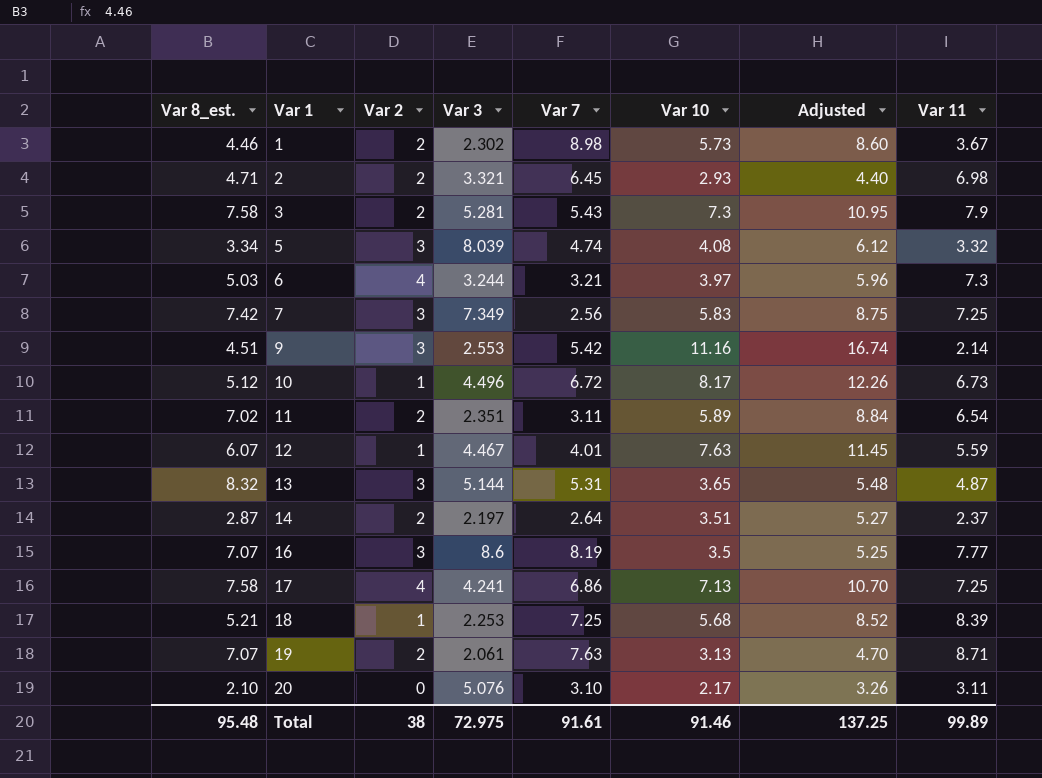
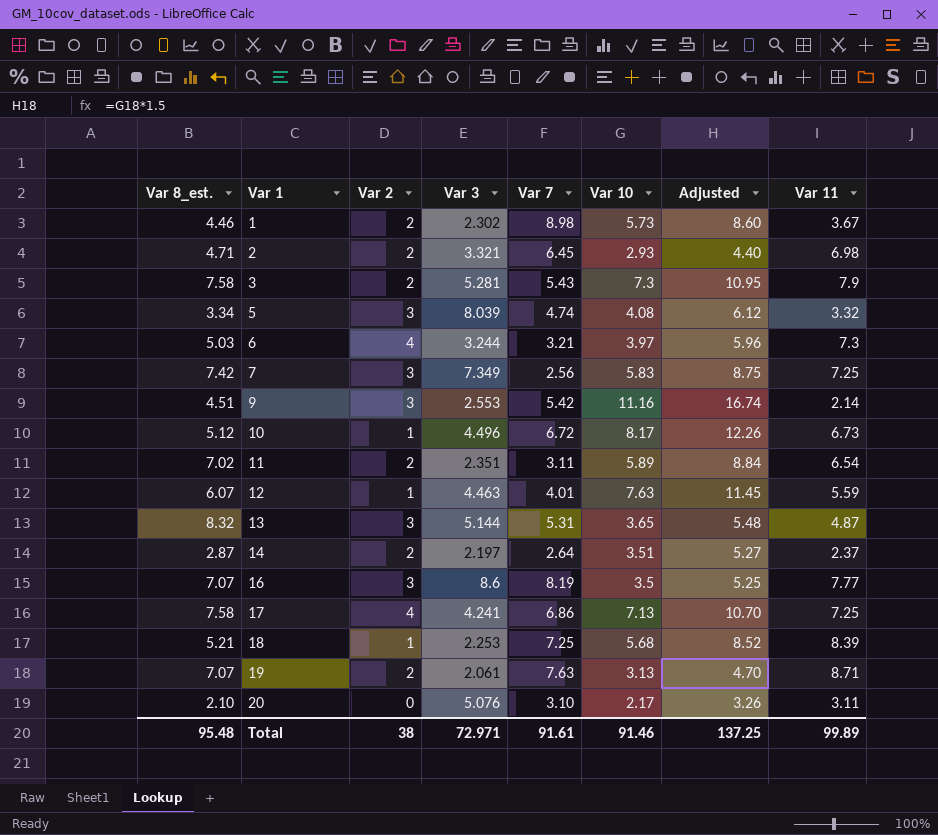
12 | Var 3: 4.467 -> 4.463
Total | Var 3: 72.975 -> 72.971

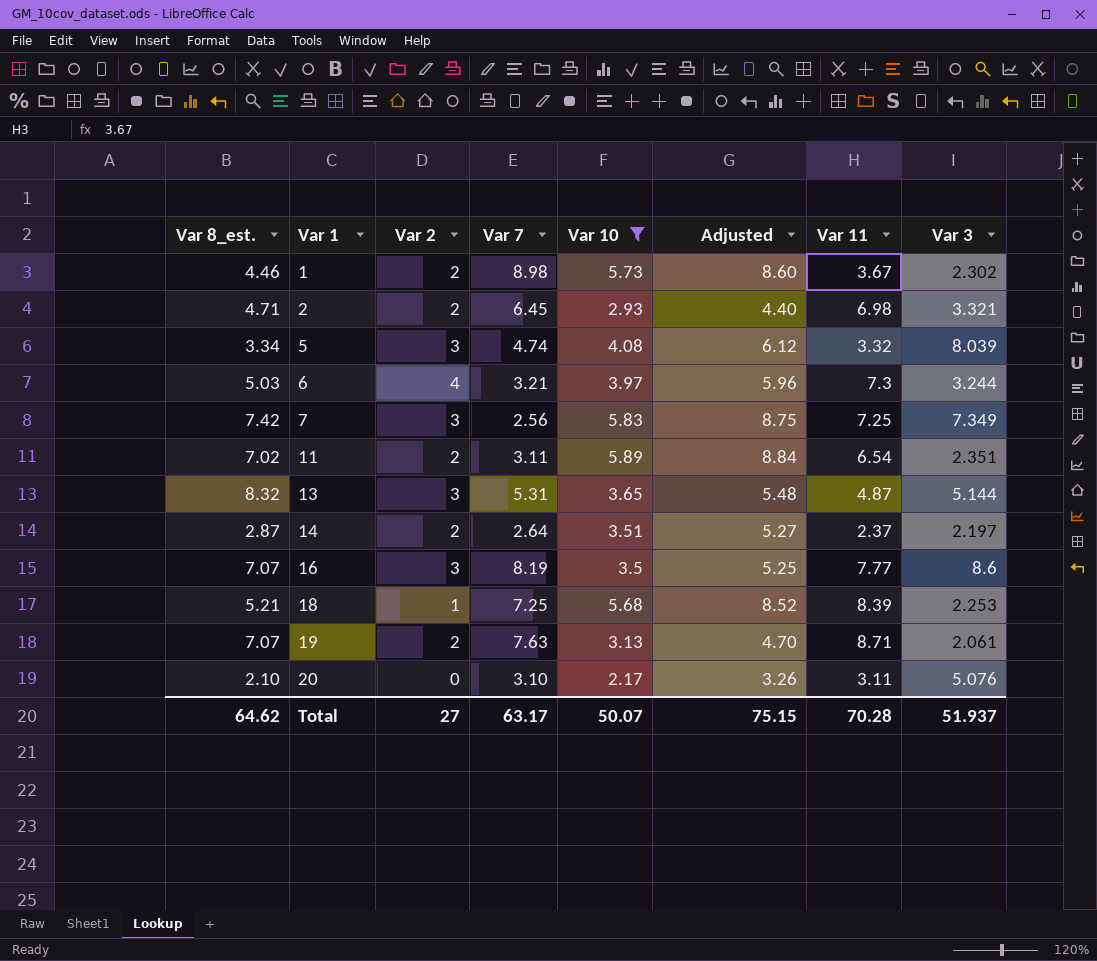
filter: none -> Var 10 <= 5.89
column Var 3 | position: 4 -> 8
Total | Var 8_est.: 95.48 -> 64.62
Total | Var 2: 38 -> 27
Total | Var 7: 91.61 -> 63.17
Total | Var 10: 91.46 -> 50.07
Total | Adjusted: 137.25 -> 75.15
Total | Var 11: 99.89 -> 70.28
Total | Var 3: 72.971 -> 51.937

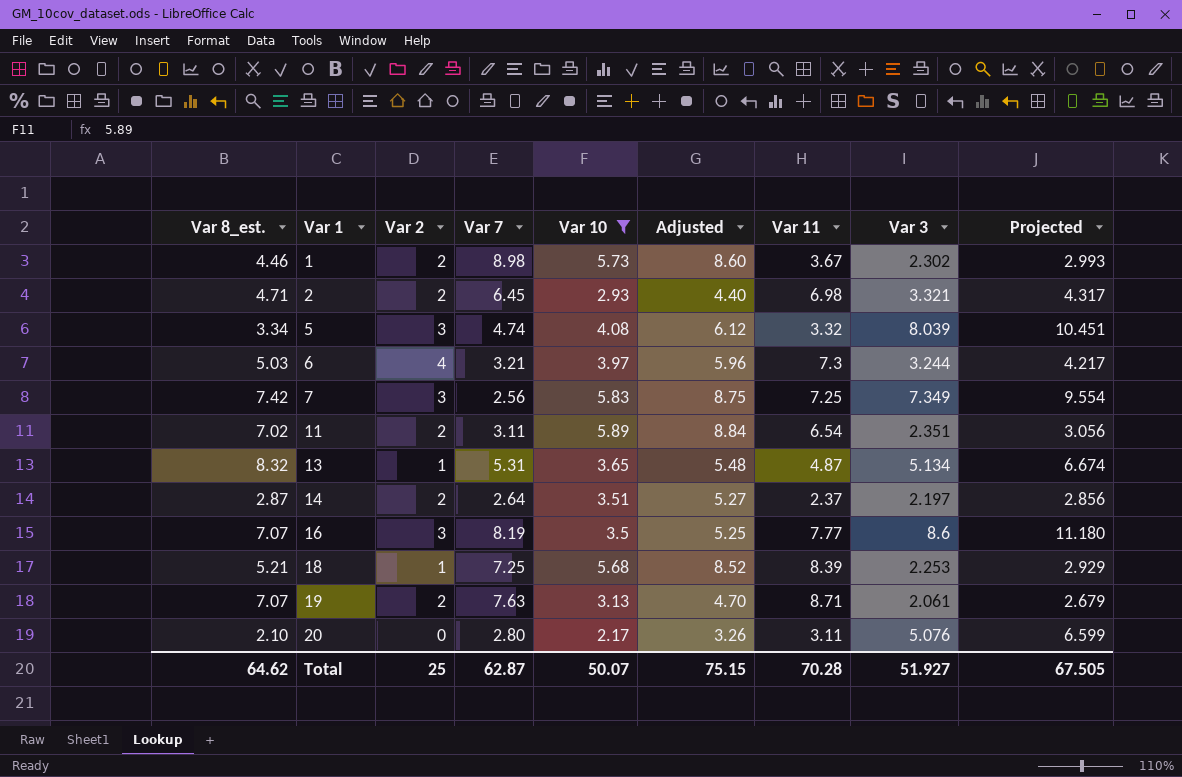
column Projected | formula: none -> [Var 3] * 1.3
13 | Var 2: 3 -> 1
13 | Var 3: 5.144 -> 5.134
20 | Var 7: 3.10 -> 2.80
Total | Var 2: 27 -> 25
Total | Var 7: 63.17 -> 62.87
Total | Var 3: 51.937 -> 51.927

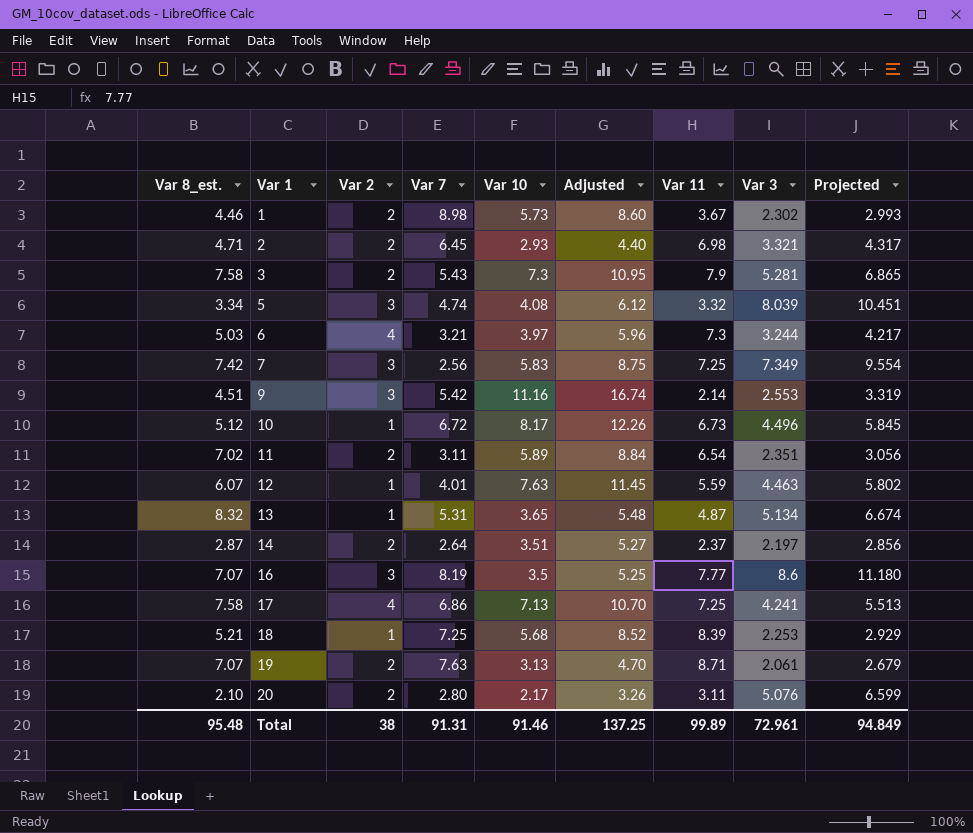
filter: Var 10 <= 5.89 -> none
20 | Var 2: 0 -> 2
Total | Var 8_est.: 64.62 -> 95.48
Total | Var 2: 25 -> 38
Total | Var 7: 62.87 -> 91.31
Total | Var 10: 50.07 -> 91.46
Total | Adjusted: 75.15 -> 137.25
Total | Var 11: 70.28 -> 99.89
Total | Var 3: 51.927 -> 72.961
Total | Projected: 67.505 -> 94.849

